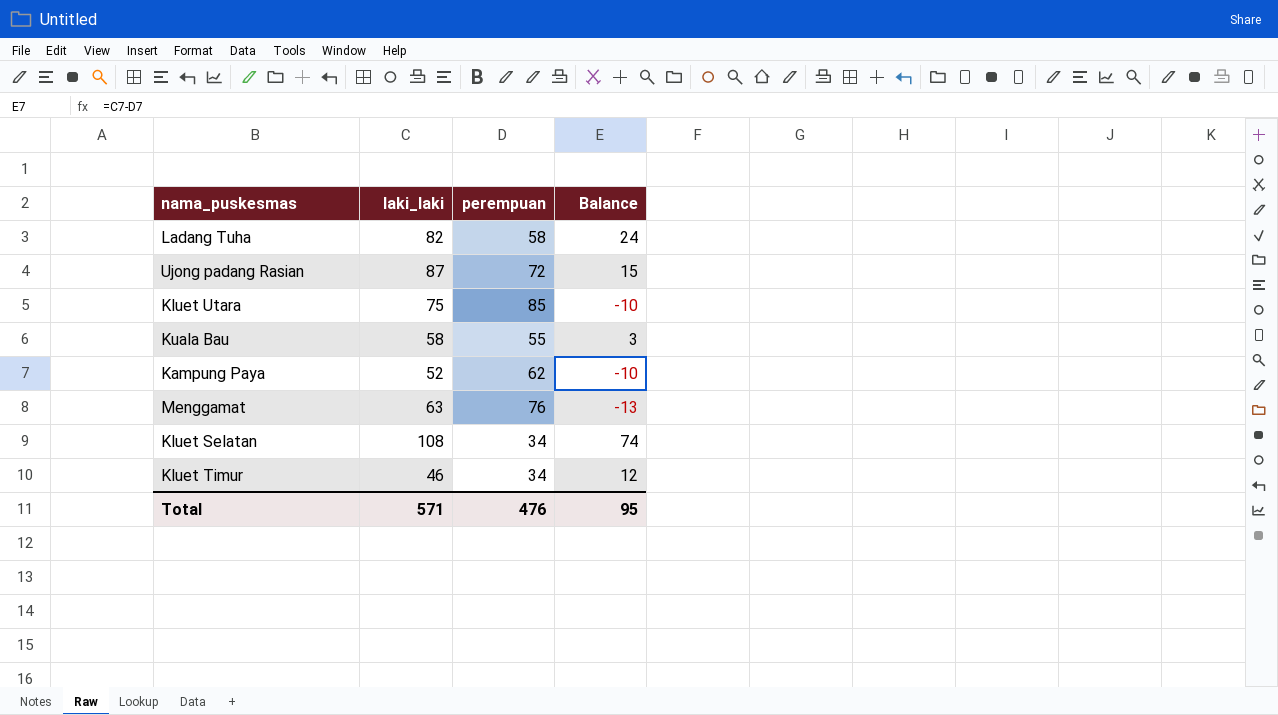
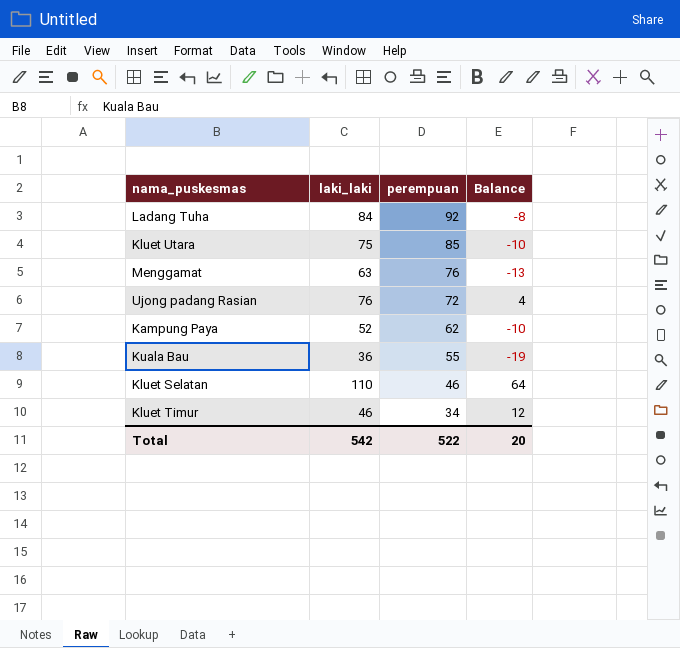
row order: none -> perempuan descending
Ladang Tuha | laki_laki: 82 -> 84
Ladang Tuha | perempuan: 58 -> 92
Ladang Tuha | Balance: 24 -> -8
Ujong padang Rasian | laki_laki: 87 -> 76
Ujong padang Rasian | Balance: 15 -> 4
Kuala Bau | laki_laki: 58 -> 36
Kuala Bau | Balance: 3 -> -19
Kluet Selatan | laki_laki: 108 -> 110
Kluet Selatan | perempuan: 34 -> 46
Kluet Selatan | Balance: 74 -> 64
Total | laki_laki: 571 -> 542
Total | perempuan: 476 -> 522
Total | Balance: 95 -> 20

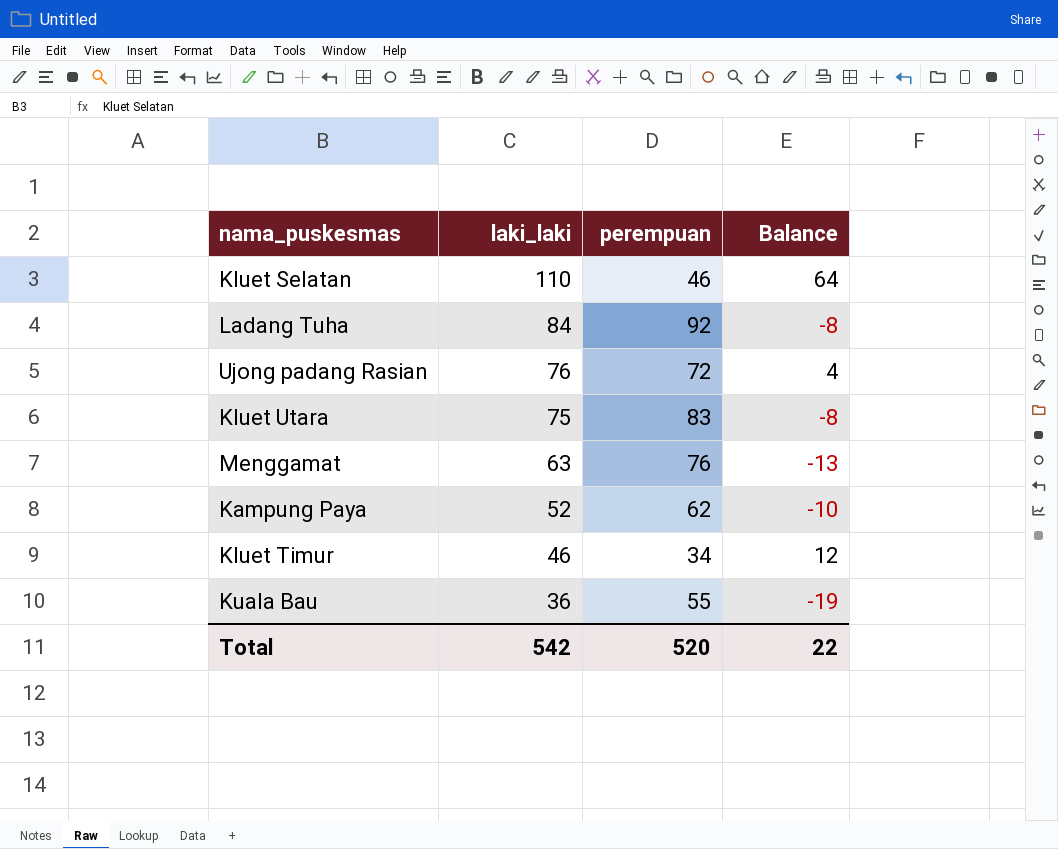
row order: perempuan descending -> laki_laki descending
Kluet Utara | perempuan: 85 -> 83
Kluet Utara | Balance: -10 -> -8
Total | perempuan: 522 -> 520
Total | Balance: 20 -> 22

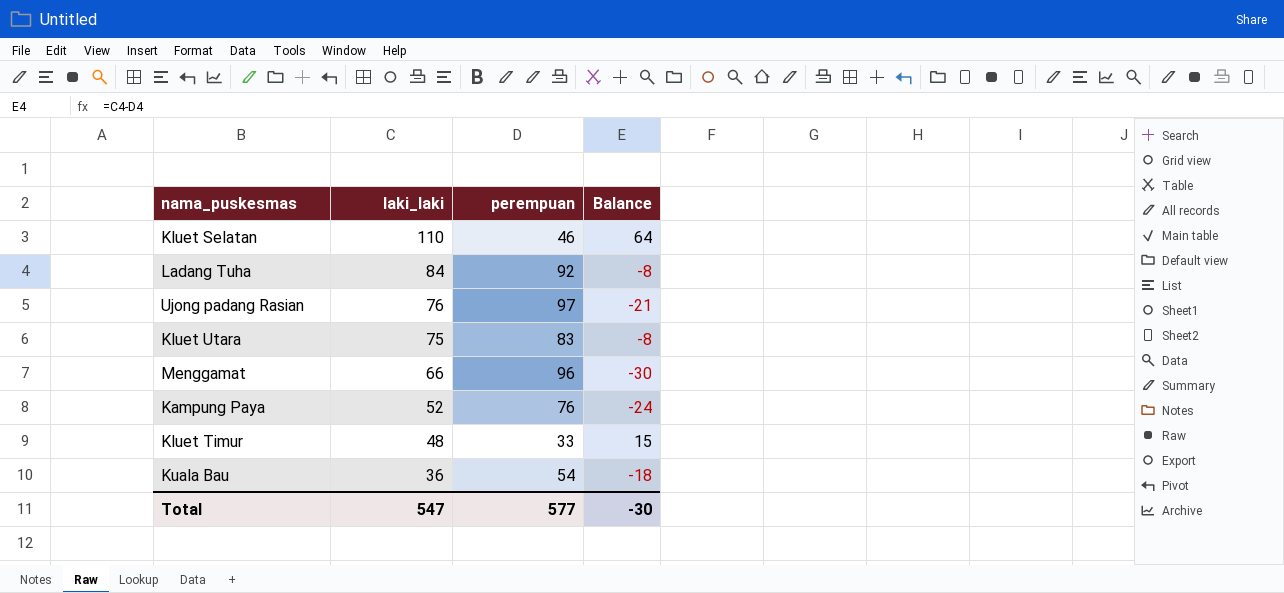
Ujong padang Rasian | perempuan: 72 -> 97
Ujong padang Rasian | Balance: 4 -> -21
Menggamat | laki_laki: 63 -> 66
Menggamat | perempuan: 76 -> 96
Menggamat | Balance: -13 -> -30
Kampung Paya | perempuan: 62 -> 76
Kampung Paya | Balance: -10 -> -24
Kluet Timur | laki_laki: 46 -> 48
Kluet Timur | perempuan: 34 -> 33
Kluet Timur | Balance: 12 -> 15
Kuala Bau | perempuan: 55 -> 54
Kuala Bau | Balance: -19 -> -18
Total | laki_laki: 542 -> 547
Total | perempuan: 520 -> 577
Total | Balance: 22 -> -30

